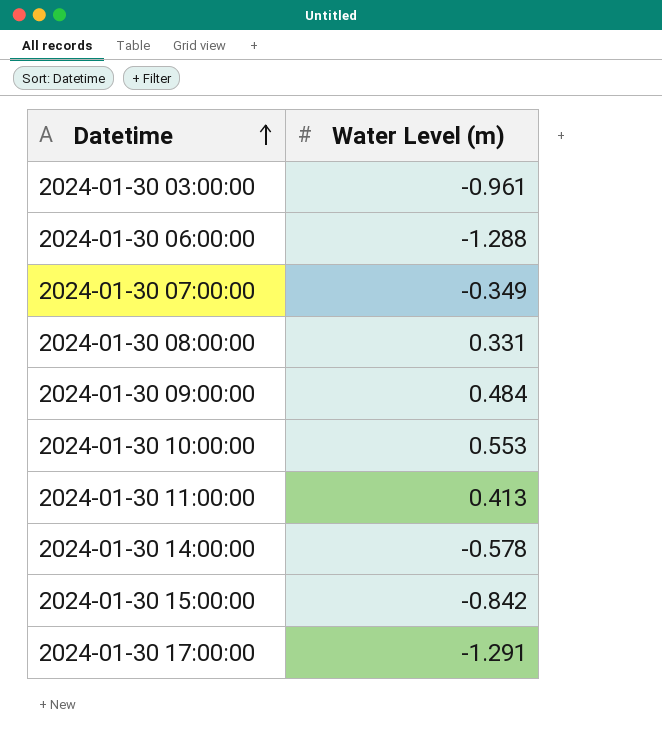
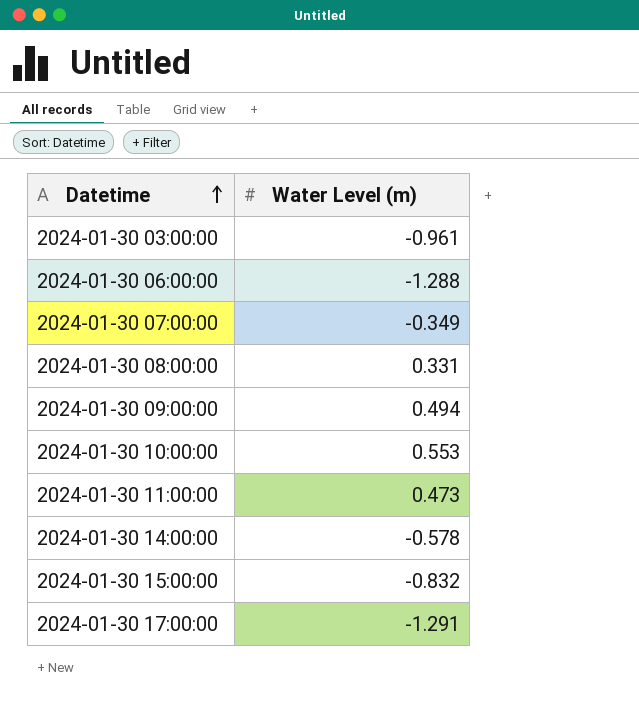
2024-01-30 09:00:00 | Water Level (m): 0.484 -> 0.494
2024-01-30 11:00:00 | Water Level (m): 0.413 -> 0.473
2024-01-30 15:00:00 | Water Level (m): -0.842 -> -0.832

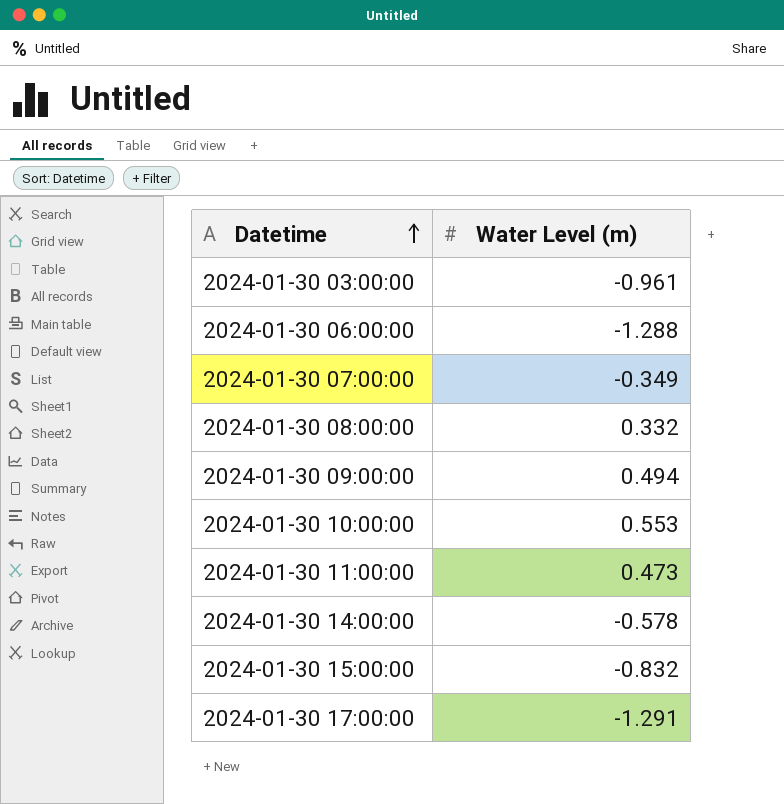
2024-01-30 08:00:00 | Water Level (m): 0.331 -> 0.332

